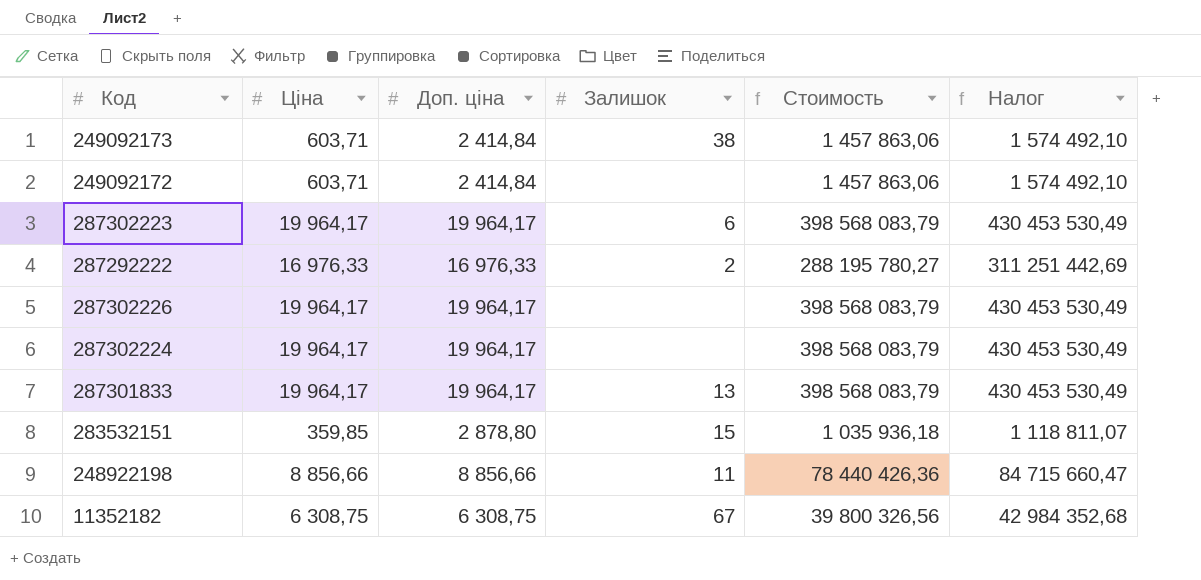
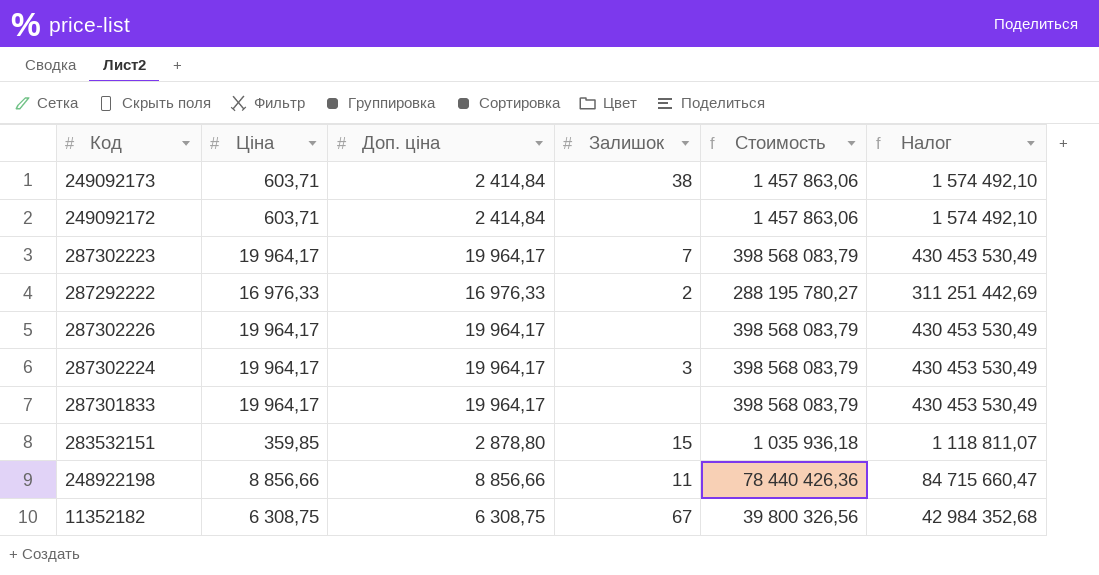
287302223 | Залишок: 6 -> 7
287302224 | Залишок: none -> 3
287301833 | Залишок: 13 -> none

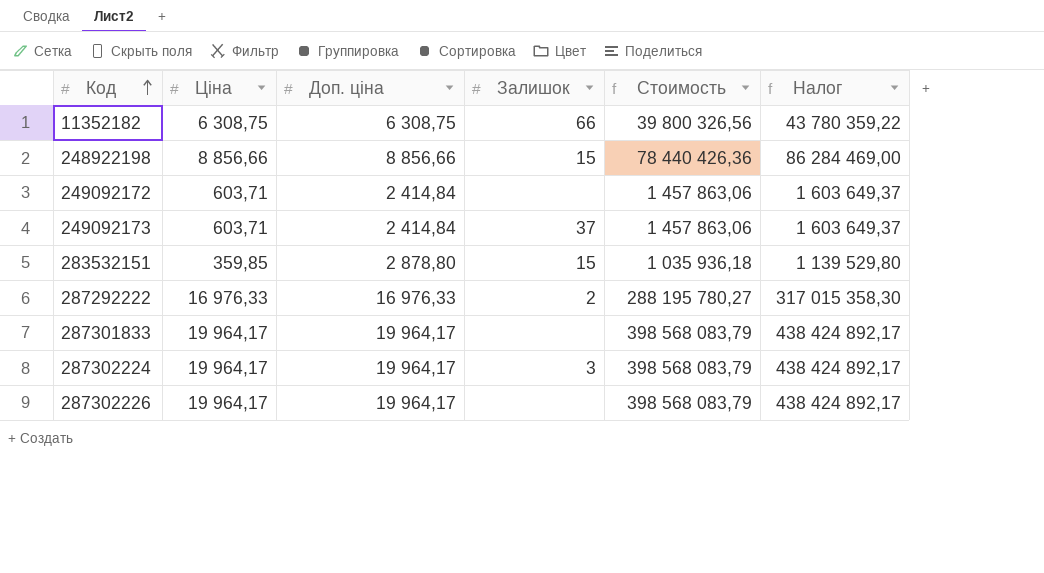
row order: none -> Код ascending
column Налог | formula: [Стоимость] * 1,08 -> [Стоимость] * 1,1
row 287302223: 19 964,17 | 19 964,17 | 7 | 398 568 083,79 | 430 453 530,49 -> none
11352182 | Залишок: 67 -> 66
248922198 | Залишок: 11 -> 15
249092173 | Залишок: 38 -> 37

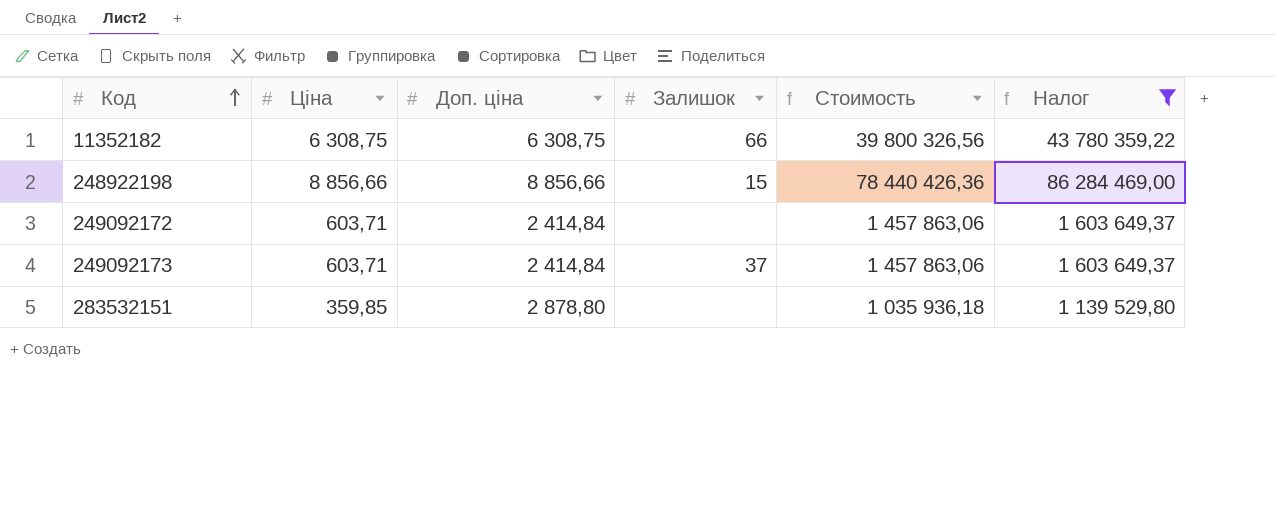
filter: none -> Налог <= 86 284 469,00
283532151 | Залишок: 15 -> none

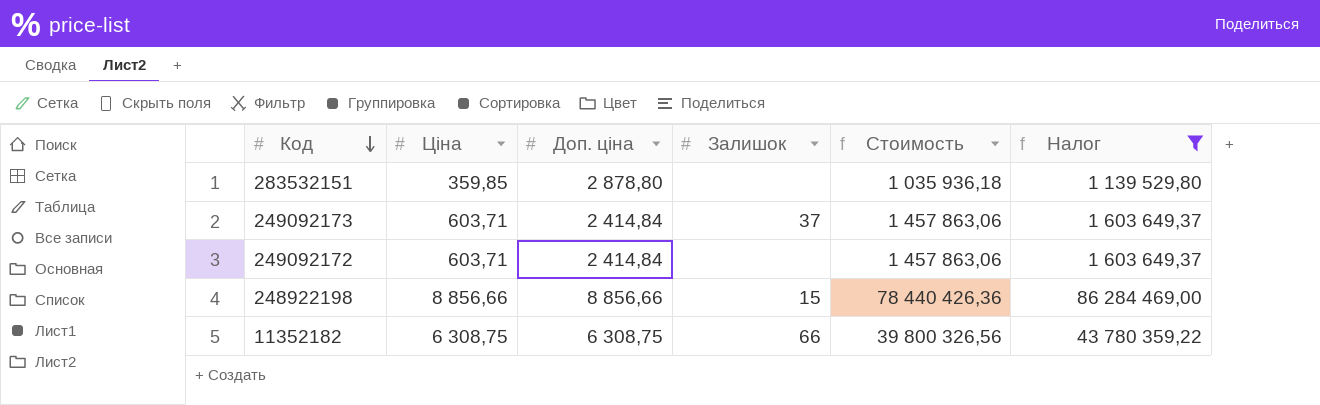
row order: Код ascending -> Код descending

